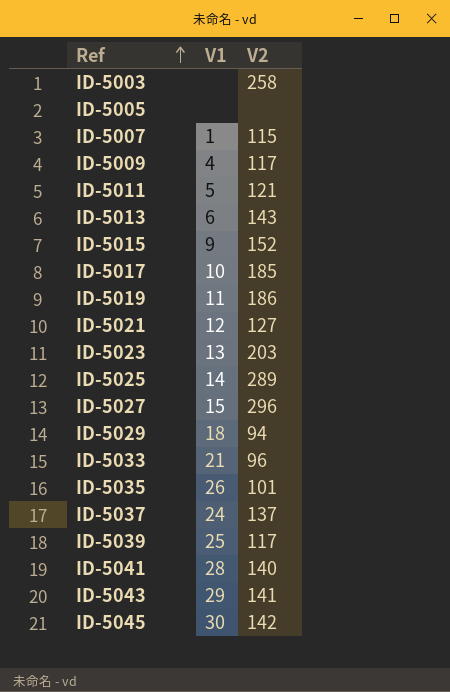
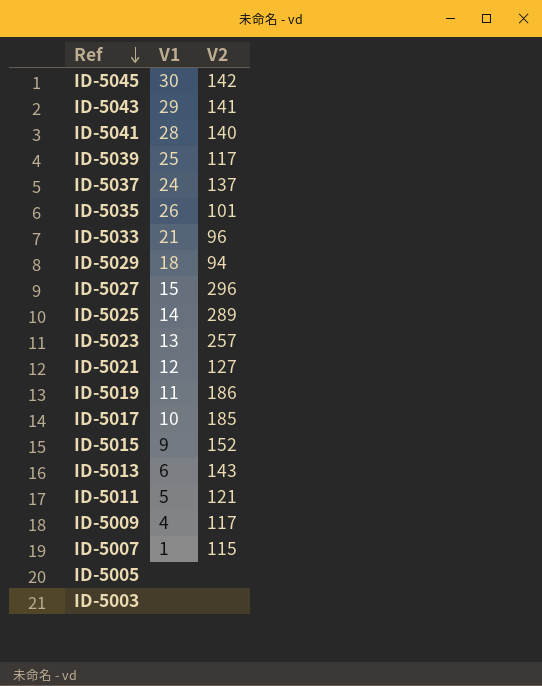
row order: Ref ascending -> Ref descending
ID-5023 | V2: 203 -> 257
ID-5003 | V2: 258 -> none

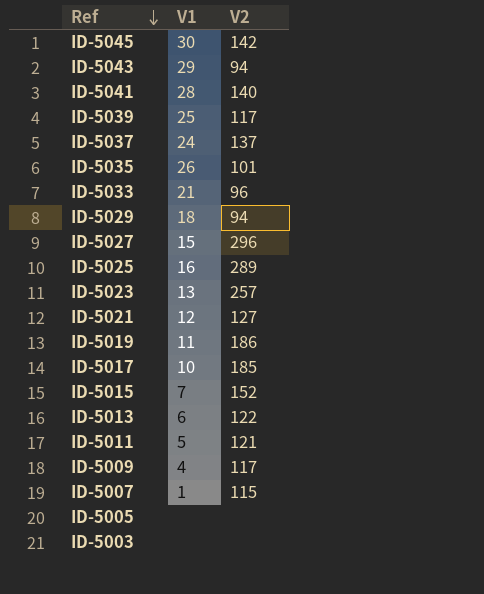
ID-5043 | V2: 141 -> 94
ID-5025 | V1: 14 -> 16
ID-5015 | V1: 9 -> 7
ID-5013 | V2: 143 -> 122

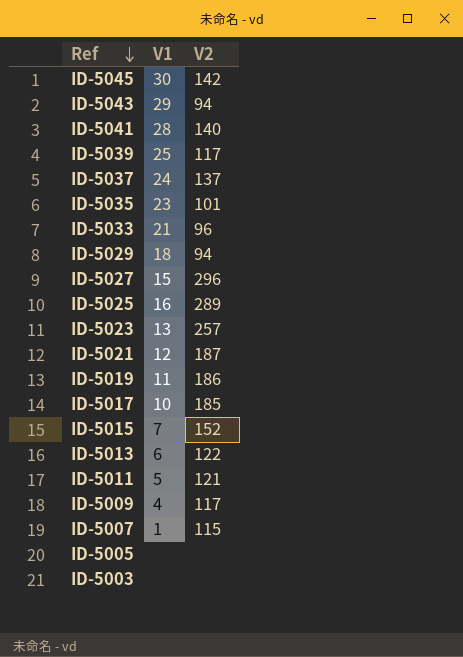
ID-5035 | V1: 26 -> 23
ID-5021 | V2: 127 -> 187

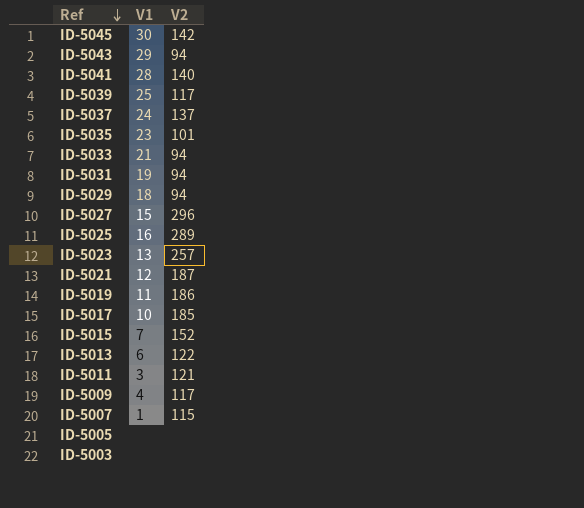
ID-5033 | V2: 96 -> 94
row ID-5031: none -> 19 | 94
ID-5011 | V1: 5 -> 3

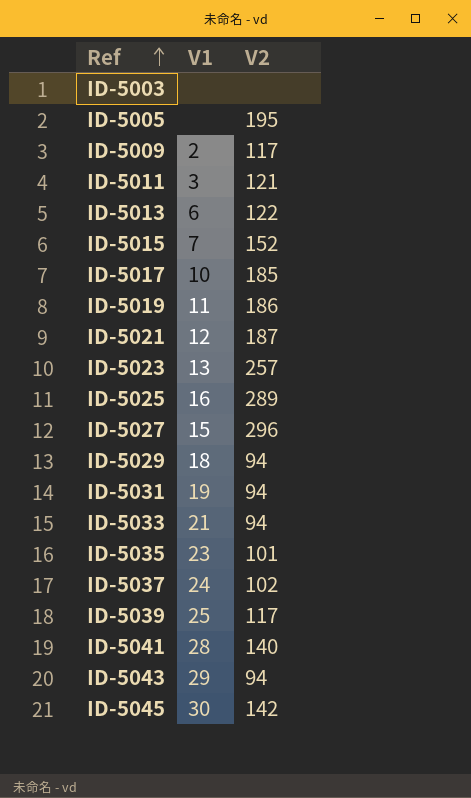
row order: Ref descending -> Ref ascending
row ID-5007: 1 | 115 -> none
ID-5005 | V2: none -> 195
ID-5009 | V1: 4 -> 2
ID-5037 | V2: 137 -> 102

